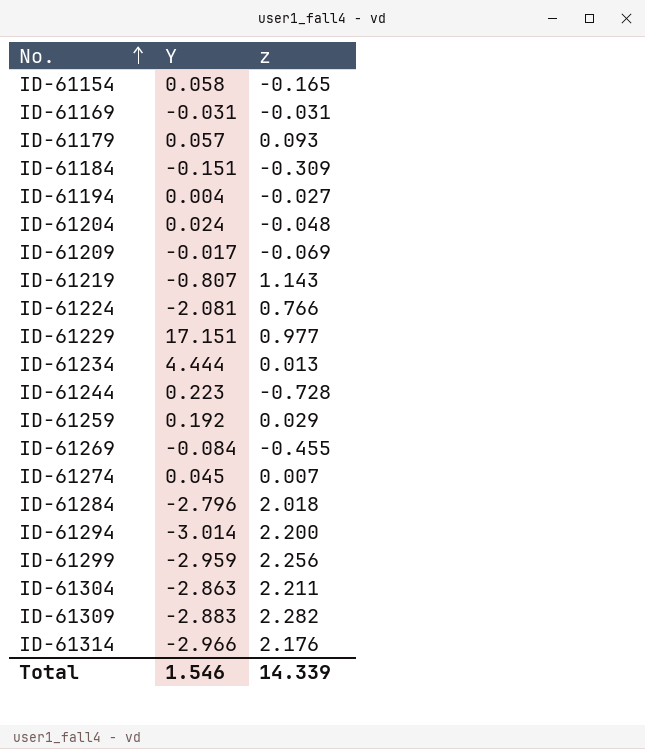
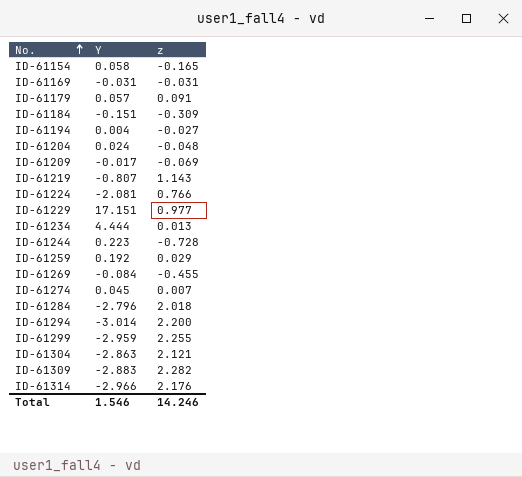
ID-61179 | z: 0.093 -> 0.091
ID-61299 | z: 2.256 -> 2.255
ID-61304 | z: 2.211 -> 2.121
Total | z: 14.339 -> 14.246

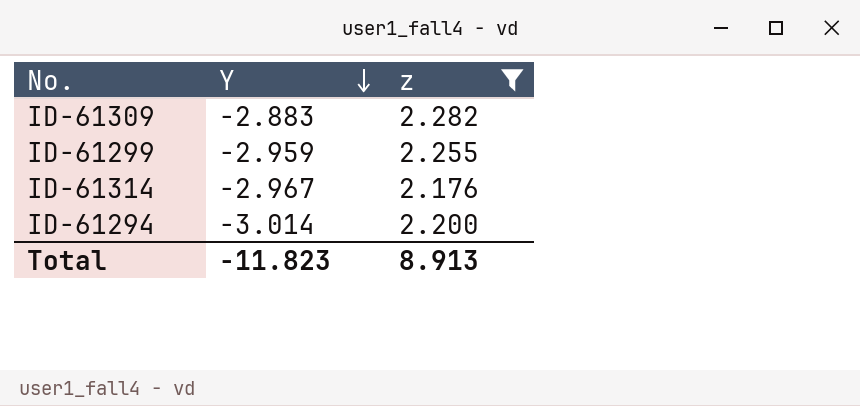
filter: none -> z >= 2.176
row order: No. ascending -> Y descending
ID-61314 | Y: -2.966 -> -2.967
Total | Y: 1.546 -> -11.823
Total | z: 14.246 -> 8.913

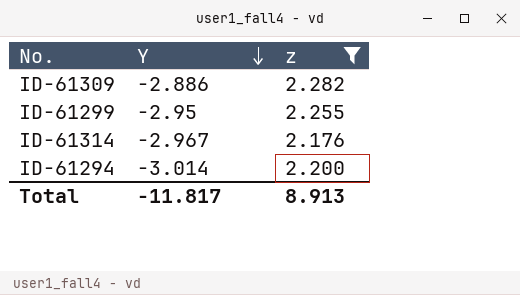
ID-61309 | Y: -2.883 -> -2.886
ID-61299 | Y: -2.959 -> -2.95
Total | Y: -11.823 -> -11.817

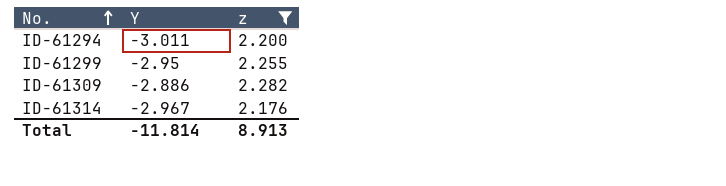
row order: Y descending -> No. ascending
ID-61294 | Y: -3.014 -> -3.011
Total | Y: -11.817 -> -11.814

